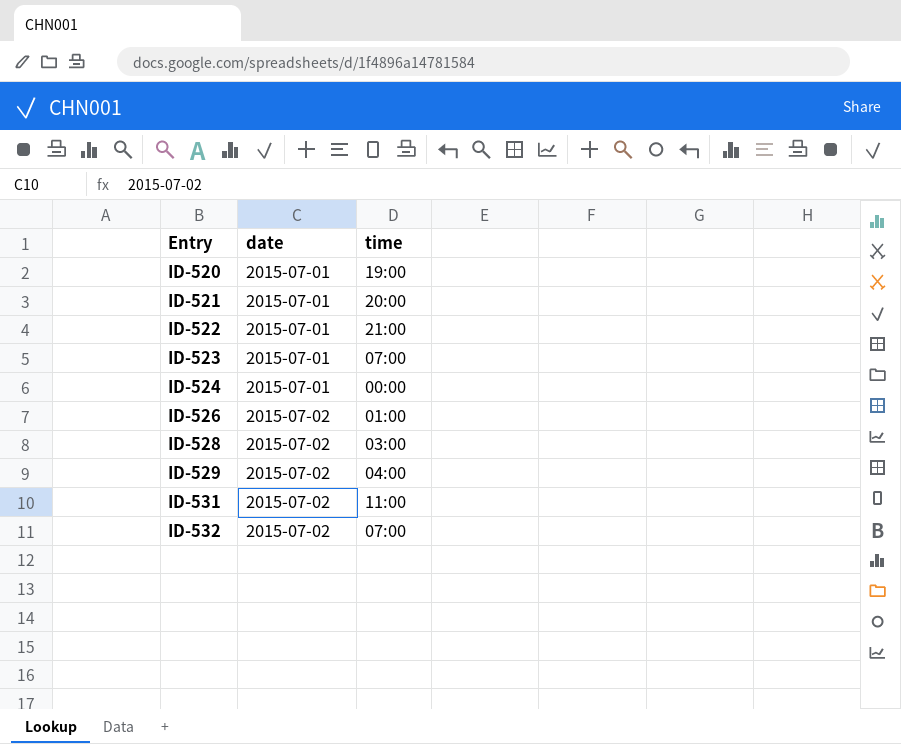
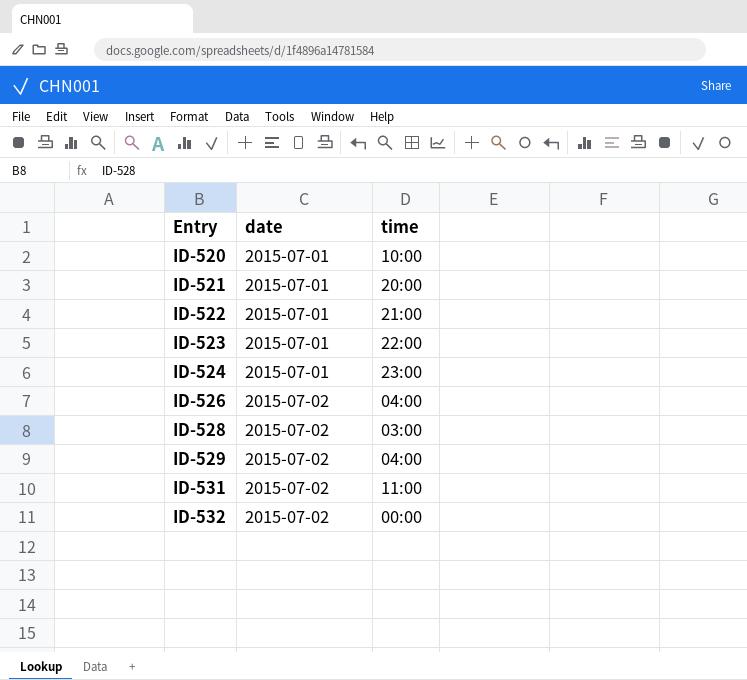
ID-520 | time: 19:00 -> 10:00
ID-523 | time: 07:00 -> 22:00
ID-524 | time: 00:00 -> 23:00
ID-526 | time: 01:00 -> 04:00
ID-532 | time: 07:00 -> 00:00

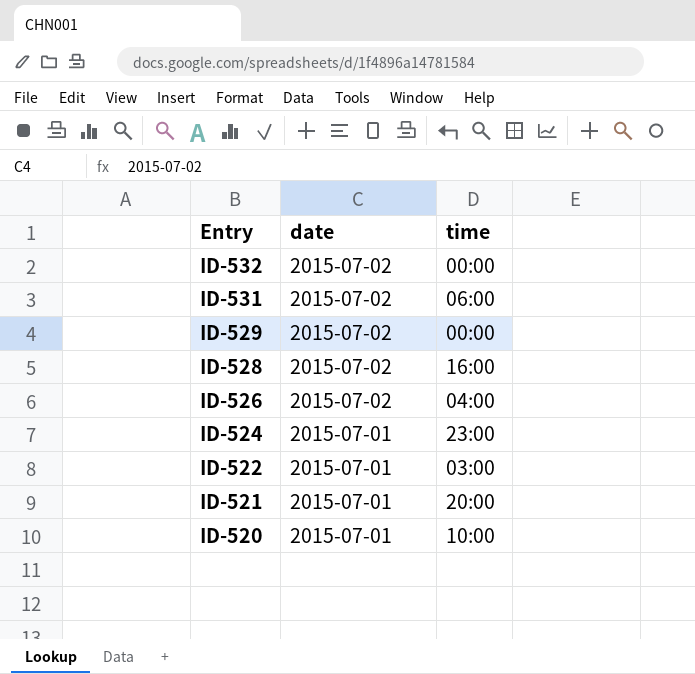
row order: Entry ascending -> Entry descending
row ID-523: 2015-07-01 | 22:00 -> none
ID-531 | time: 11:00 -> 06:00
ID-529 | time: 04:00 -> 00:00
ID-528 | time: 03:00 -> 16:00
ID-522 | time: 21:00 -> 03:00

